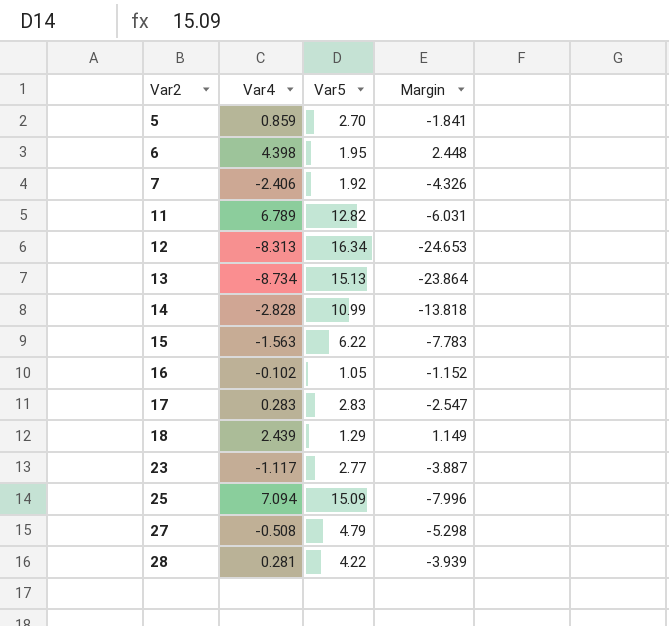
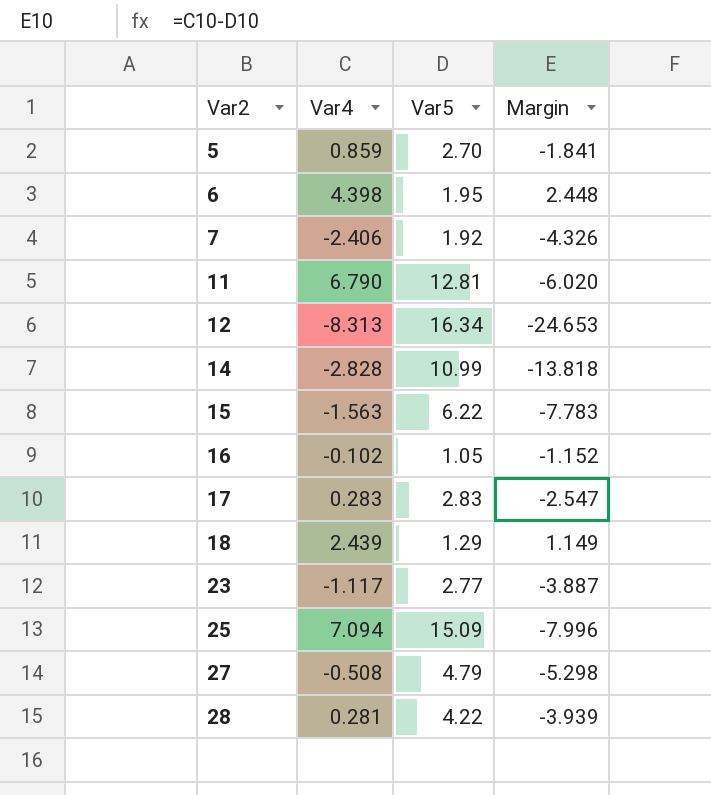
row 13: -8.734 | 15.13 | -23.864 -> none
11 | Var4: 6.789 -> 6.790
11 | Var5: 12.82 -> 12.81
11 | Margin: -6.031 -> -6.020

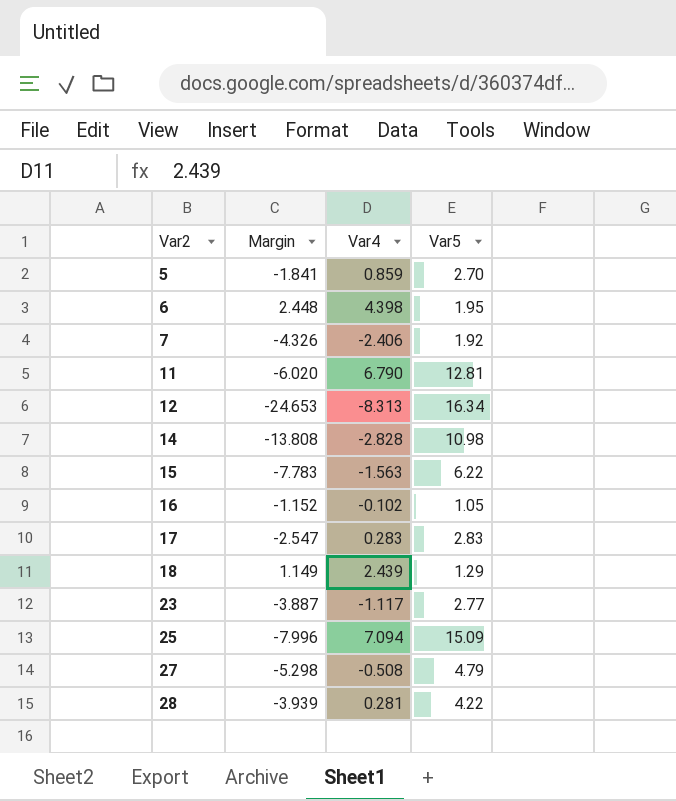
column Margin | position: 4 -> 2
14 | Margin: -13.818 -> -13.808
14 | Var5: 10.99 -> 10.98

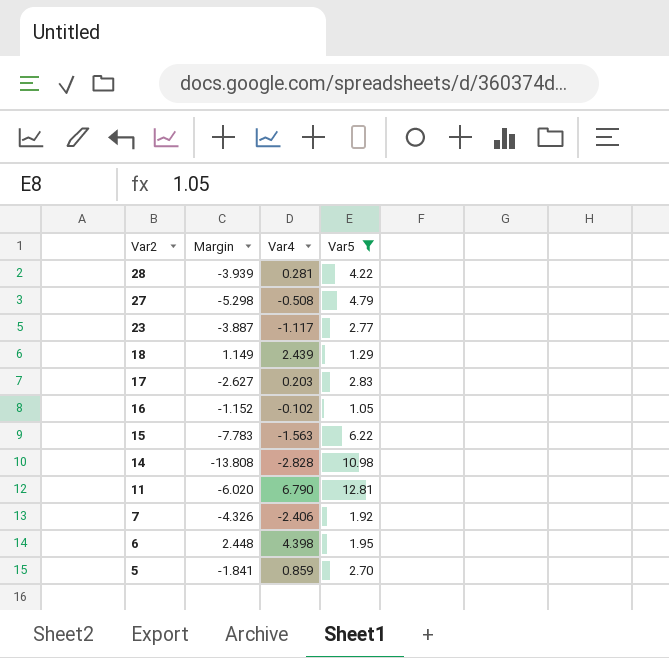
filter: none -> Var5 <= 12.81
row order: Var2 ascending -> Var2 descending
17 | Margin: -2.547 -> -2.627
17 | Var4: 0.283 -> 0.203

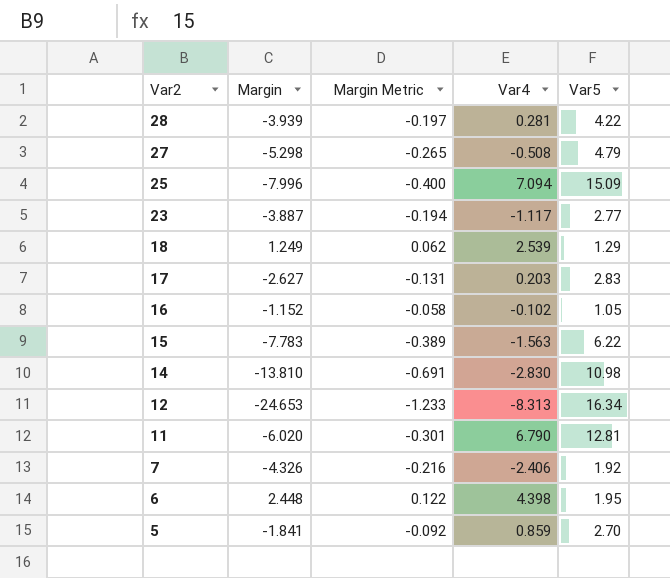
filter: Var5 <= 12.81 -> none
column Margin Metric | formula: none -> [Margin] * 0.05
18 | Margin: 1.149 -> 1.249
18 | Var4: 2.439 -> 2.539
14 | Margin: -13.808 -> -13.810
14 | Var4: -2.828 -> -2.830

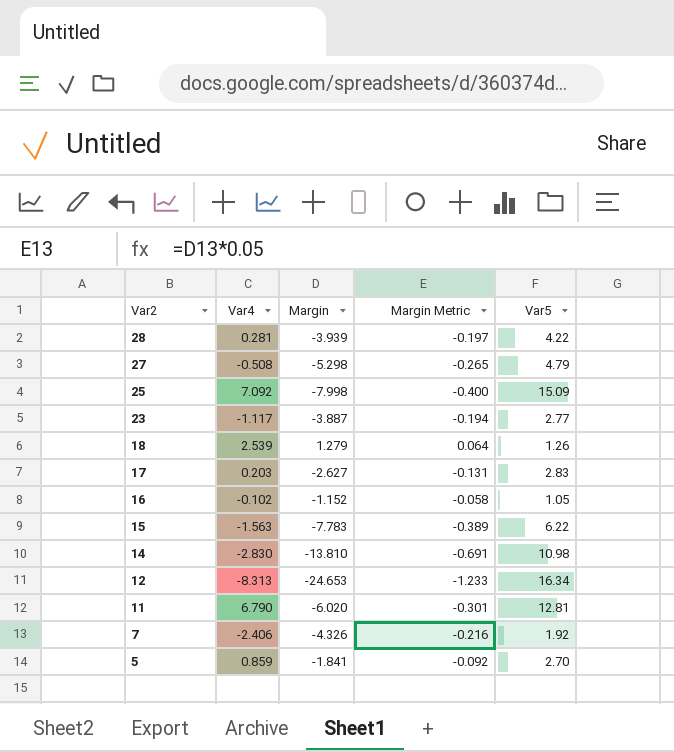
column Var4 | position: 4 -> 2
row 6: 2.448 | 0.122 | 4.398 | 1.95 -> none
25 | Var4: 7.094 -> 7.092
25 | Margin: -7.996 -> -7.998
18 | Margin: 1.249 -> 1.279
18 | Margin Metric: 0.062 -> 0.064
18 | Var5: 1.29 -> 1.26

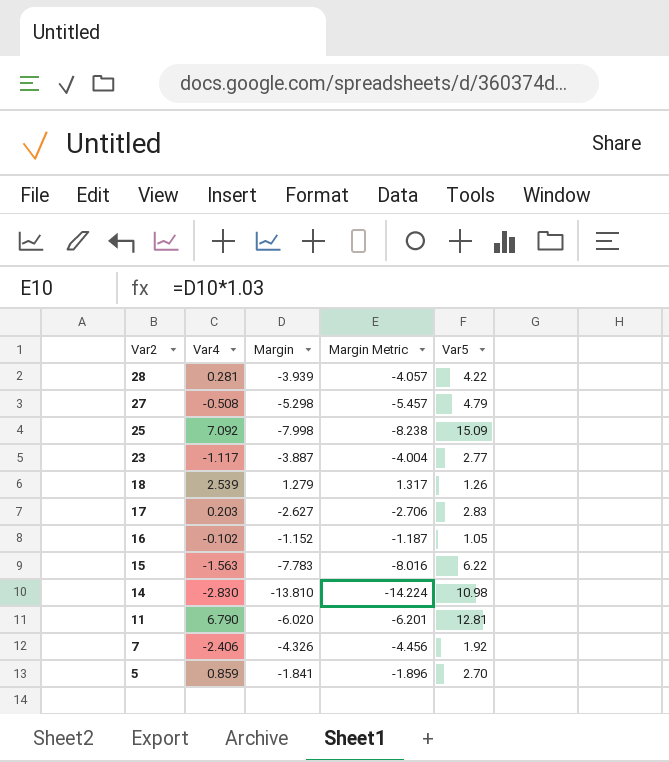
column Margin Metric | formula: [Margin] * 0.05 -> [Margin] * 1.03
row 12: -8.313 | -24.653 | -1.233 | 16.34 -> none

